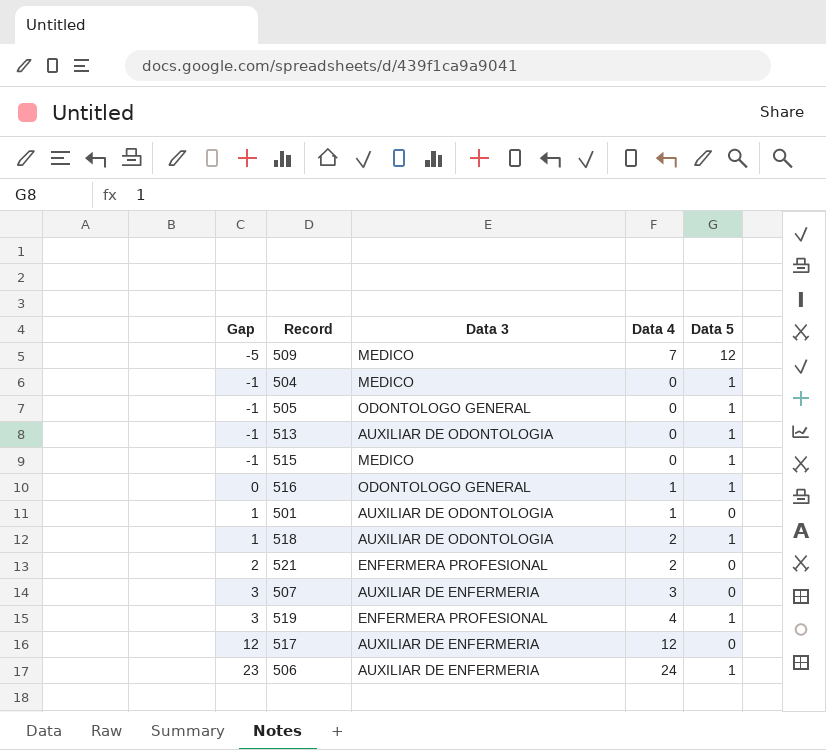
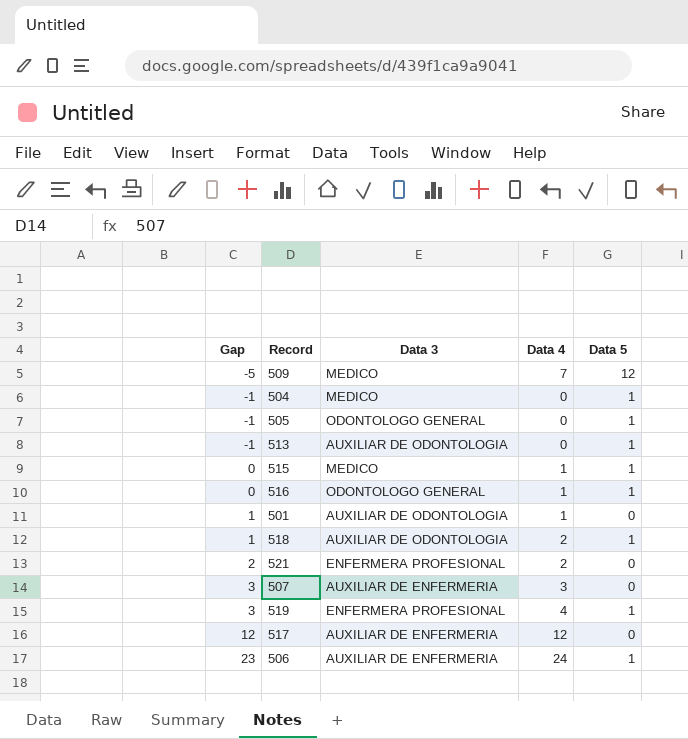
515 | Gap: -1 -> 0
515 | Data 4: 0 -> 1

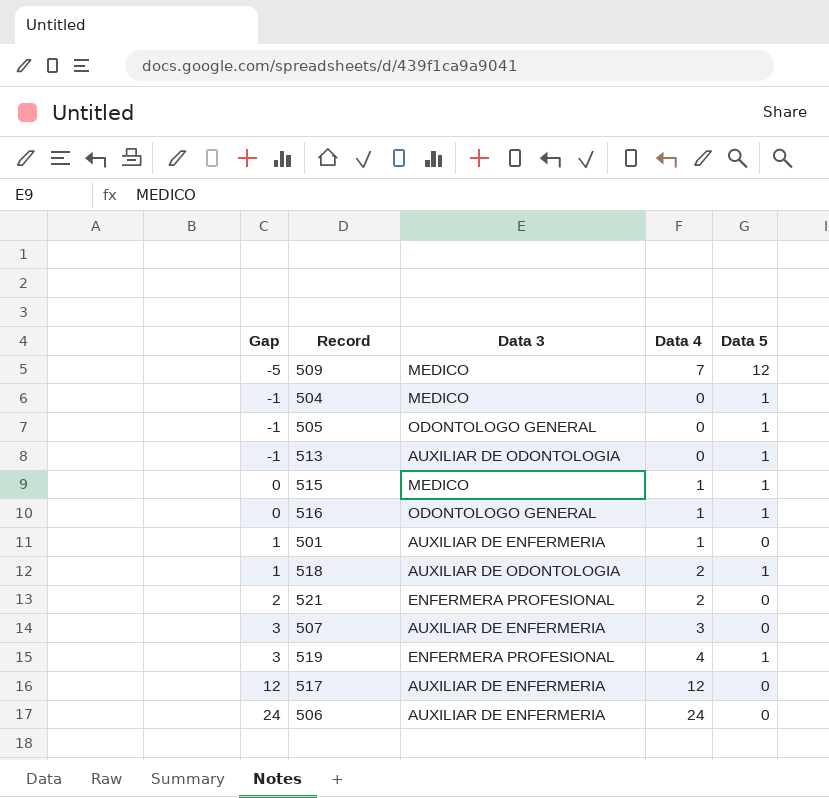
501 | Data 3: AUXILIAR DE ODONTOLOGIA -> AUXILIAR DE ENFERMERIA
506 | Gap: 23 -> 24
506 | Data 5: 1 -> 0

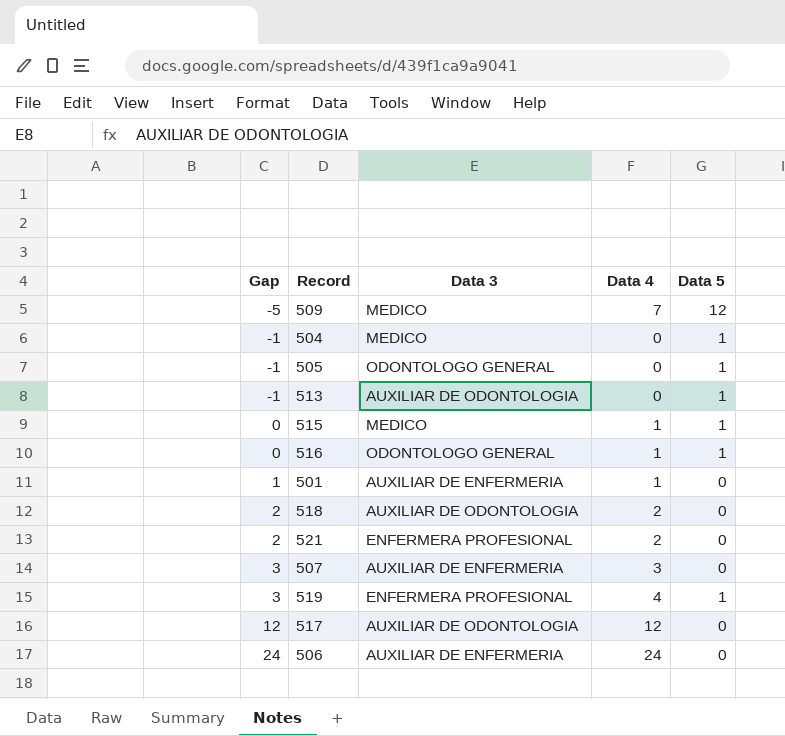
518 | Gap: 1 -> 2
518 | Data 5: 1 -> 0
517 | Data 3: AUXILIAR DE ENFERMERIA -> AUXILIAR DE ODONTOLOGIA

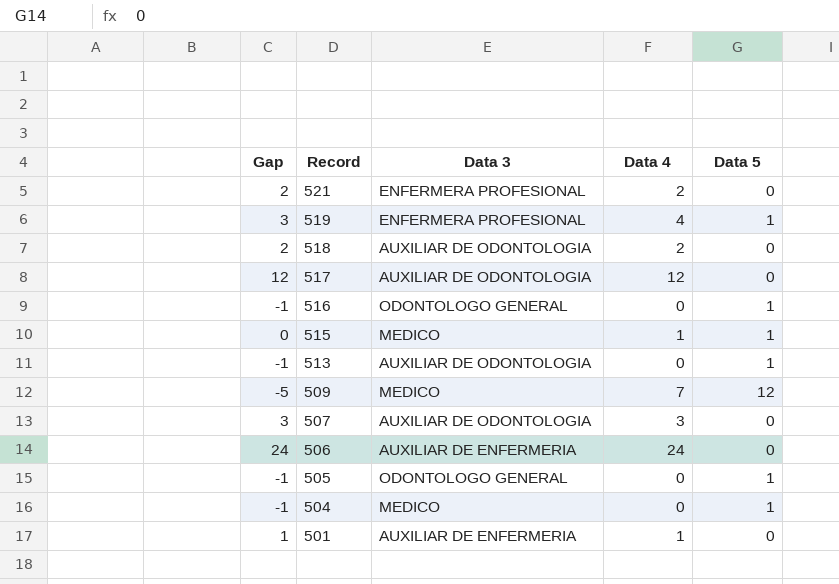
row order: Gap ascending -> Record descending
516 | Gap: 0 -> -1
516 | Data 4: 1 -> 0
507 | Data 3: AUXILIAR DE ENFERMERIA -> AUXILIAR DE ODONTOLOGIA

